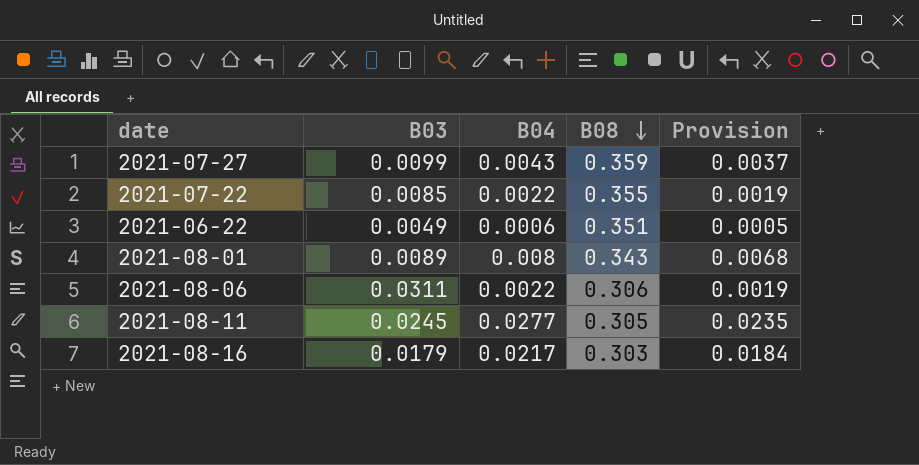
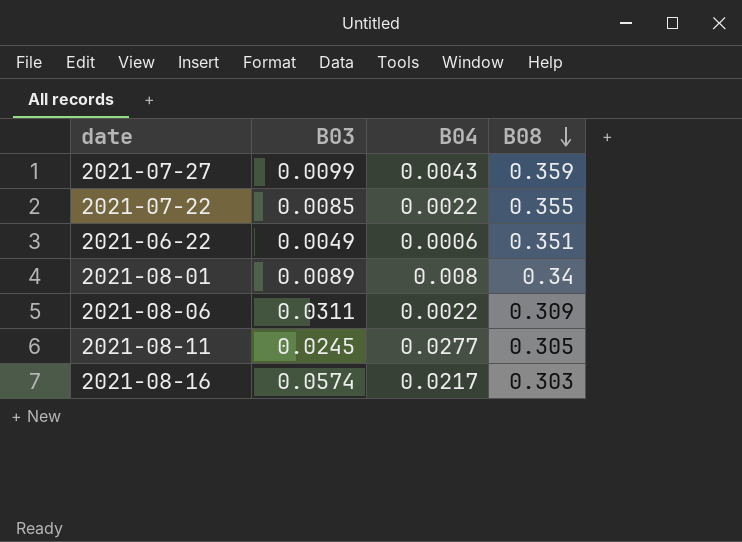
column Provision | formula: [B04] * 0.85 -> none
2021-08-01 | B08: 0.343 -> 0.34
2021-08-06 | B08: 0.306 -> 0.309
2021-08-16 | B03: 0.0179 -> 0.0574

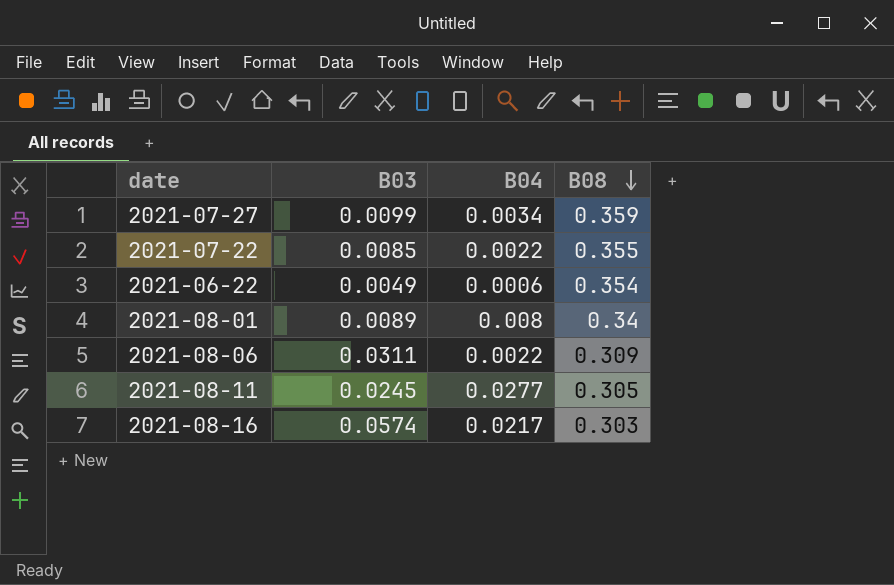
2021-07-27 | B04: 0.0043 -> 0.0034
2021-06-22 | B08: 0.351 -> 0.354

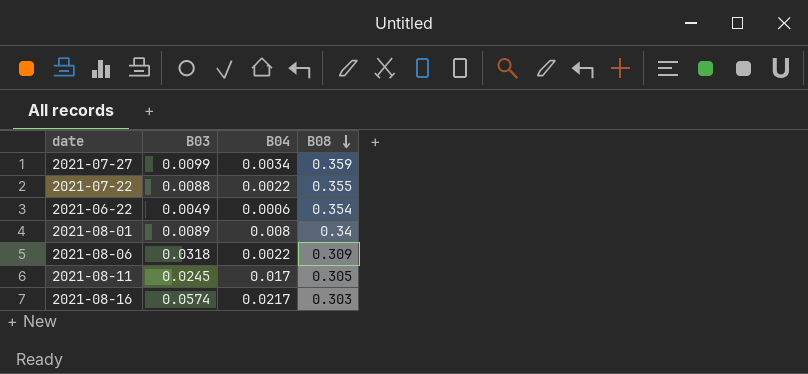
2021-07-22 | B03: 0.0085 -> 0.0088
2021-08-06 | B03: 0.0311 -> 0.0318
2021-08-11 | B04: 0.0277 -> 0.017

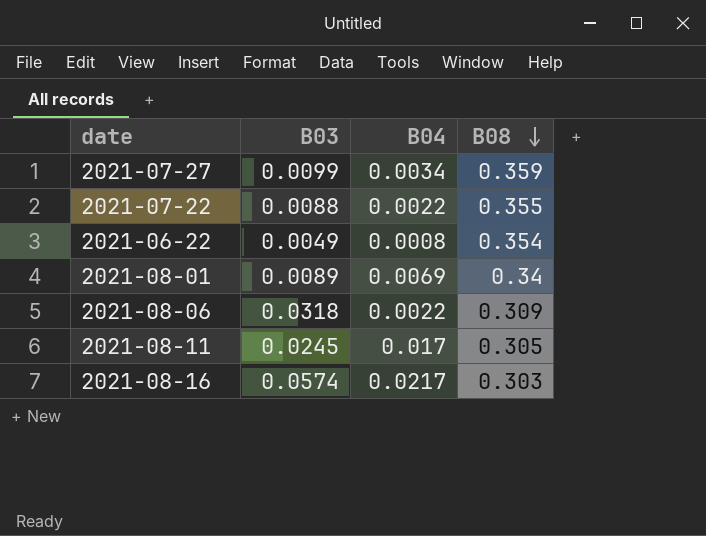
2021-06-22 | B04: 0.0006 -> 0.0008
2021-08-01 | B04: 0.008 -> 0.0069

